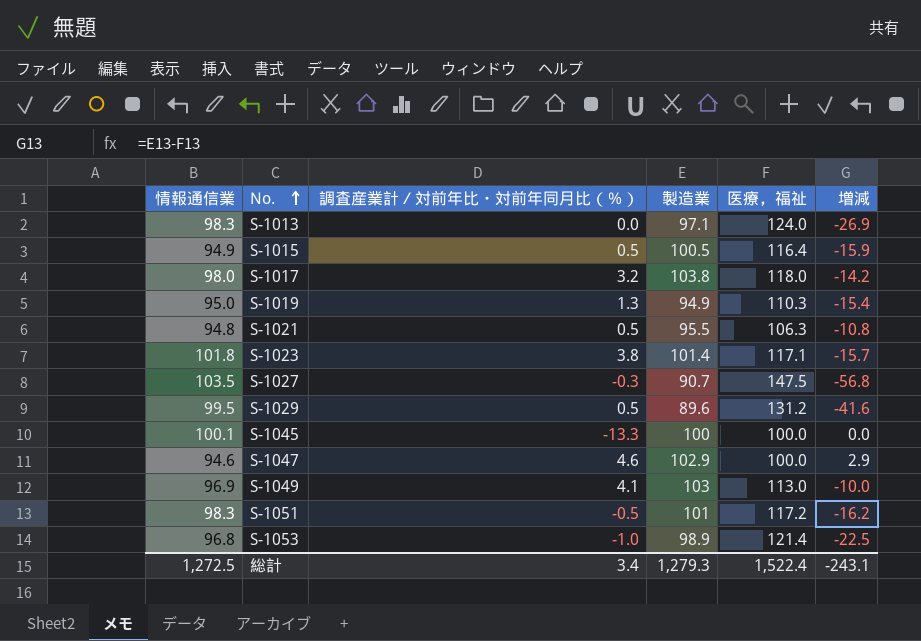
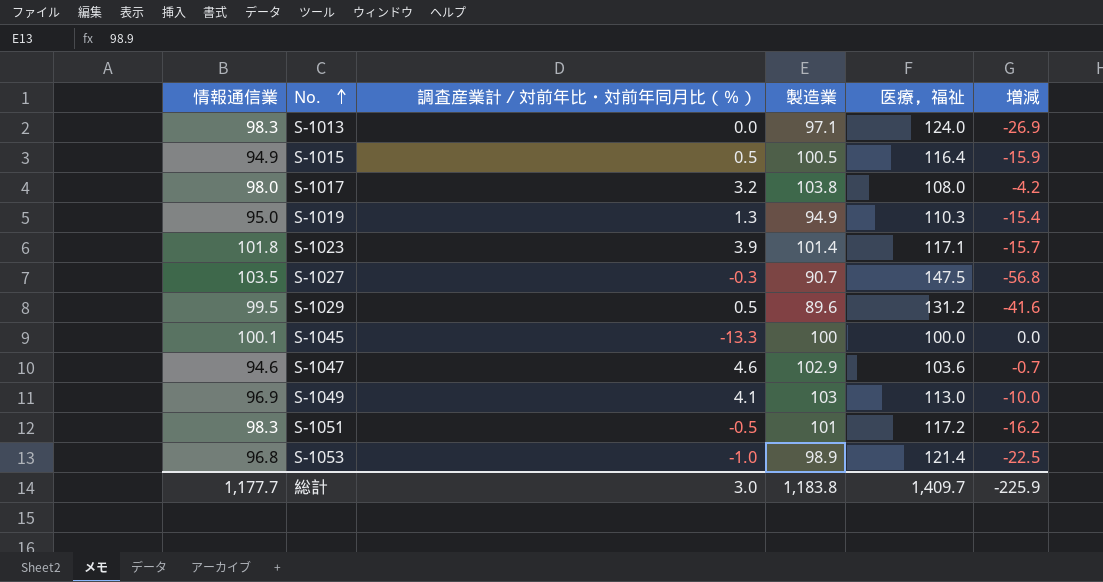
row S-1021: 94.8 | 0.5 | 95.5 | 106.3 | -10.8 -> none
S-1017 | 医療，福祉: 118.0 -> 108.0
S-1017 | 増減: -14.2 -> -4.2
S-1023 | 調査産業計／対前年比・対前年同月比（％）: 3.8 -> 3.9
S-1047 | 医療，福祉: 100.0 -> 103.6
S-1047 | 増減: 2.9 -> -0.7
総計 | 情報通信業: 1,272.5 -> 1,177.7
総計 | 調査産業計／対前年比・対前年同月比（％）: 3.4 -> 3.0
総計 | 製造業: 1,279.3 -> 1,183.8
総計 | 医療，福祉: 1,522.4 -> 1,409.7
総計 | 増減: -243.1 -> -225.9

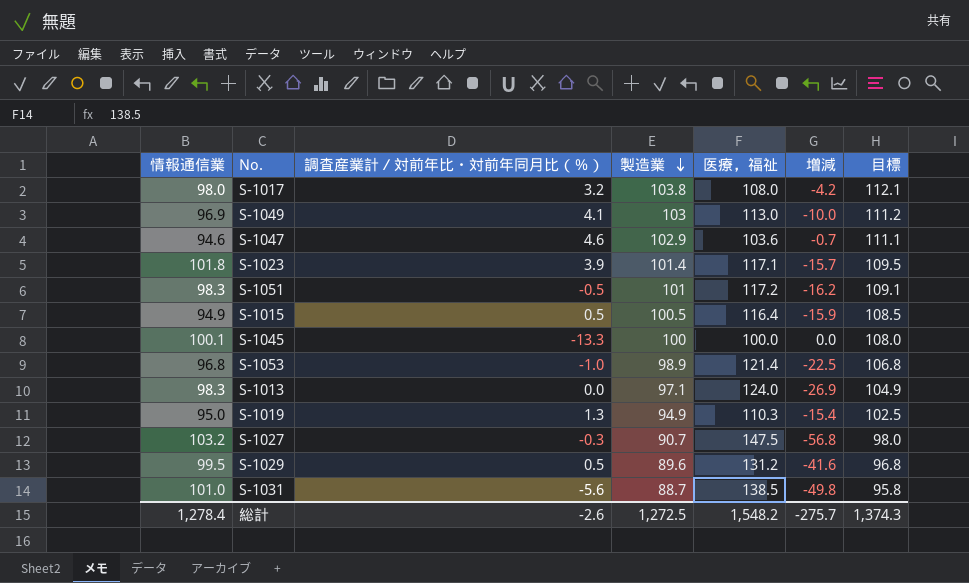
row order: No. ascending -> 製造業 descending
column 目標 | formula: none -> [製造業] * 1.08
S-1027 | 情報通信業: 103.5 -> 103.2
row S-1031: none -> 101.0 | -5.6 | 88.7 | 138.5 | -49.8 | 95.8
総計 | 情報通信業: 1,177.7 -> 1,278.4
総計 | 調査産業計／対前年比・対前年同月比（％）: 3.0 -> -2.6
総計 | 製造業: 1,183.8 -> 1,272.5
総計 | 医療，福祉: 1,409.7 -> 1,548.2
総計 | 増減: -225.9 -> -275.7

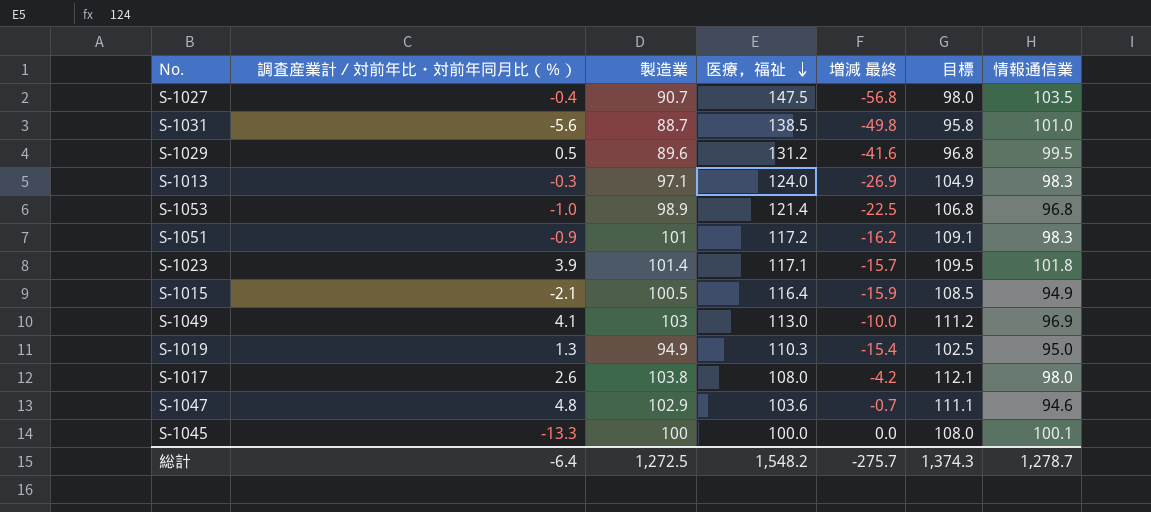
row order: 製造業 descending -> 医療，福祉 descending
column name: 増減 -> 増減 最終
column 情報通信業 | position: 1 -> 7
S-1027 | 調査産業計／対前年比・対前年同月比（％）: -0.3 -> -0.4
S-1027 | 情報通信業: 103.2 -> 103.5
S-1013 | 調査産業計／対前年比・対前年同月比（％）: 0.0 -> -0.3
S-1051 | 調査産業計／対前年比・対前年同月比（％）: -0.5 -> -0.9
S-1015 | 調査産業計／対前年比・対前年同月比（％）: 0.5 -> -2.1
S-1017 | 調査産業計／対前年比・対前年同月比（％）: 3.2 -> 2.6
S-1047 | 調査産業計／対前年比・対前年同月比（％）: 4.6 -> 4.8
総計 | 調査産業計／対前年比・対前年同月比（％）: -2.6 -> -6.4
総計 | 情報通信業: 1,278.4 -> 1,278.7

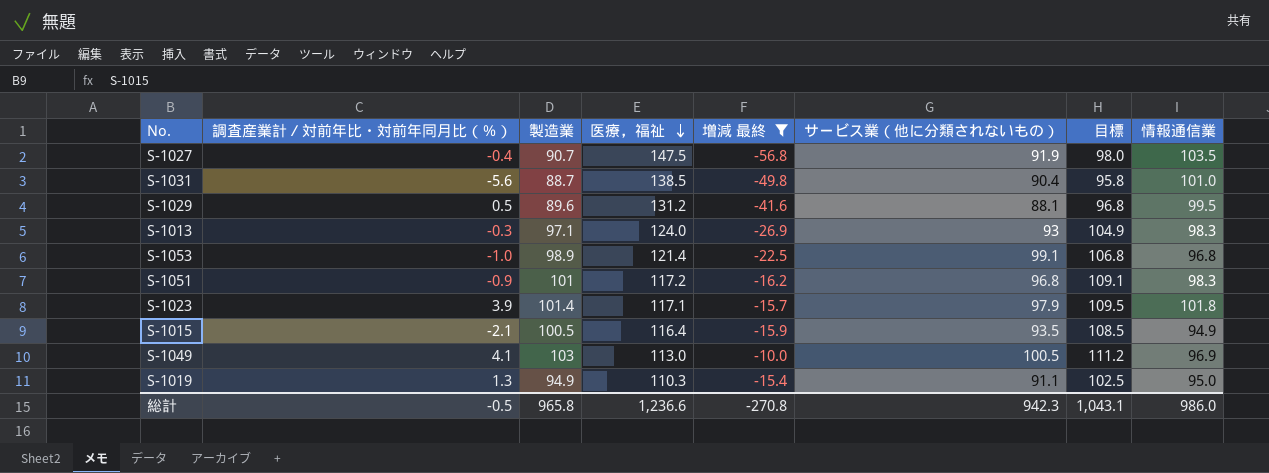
filter: none -> 増減 最終 <= -10.0
column サービス業（他に分類されないもの） | position: none -> 6
総計 | 調査産業計／対前年比・対前年同月比（％）: -6.4 -> -0.5
総計 | 製造業: 1,272.5 -> 965.8
総計 | 医療，福祉: 1,548.2 -> 1,236.6
総計 | 増減 最終: -275.7 -> -270.8
総計 | 目標: 1,374.3 -> 1,043.1
総計 | 情報通信業: 1,278.7 -> 986.0

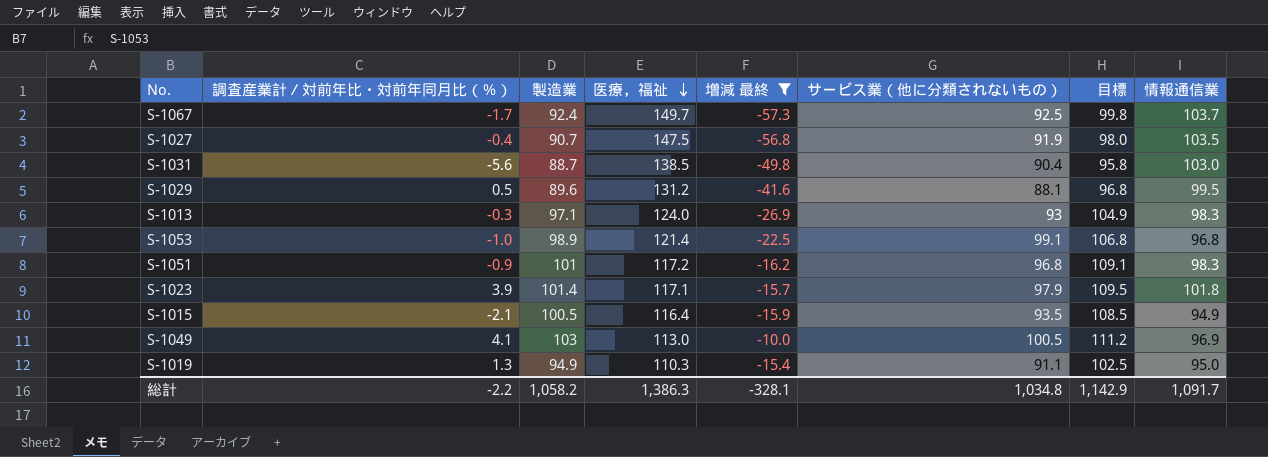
row S-1067: none -> -1.7 | 92.4 | 149.7 | -57.3 | 92.5 | 99.8 | 103.7
S-1031 | 情報通信業: 101.0 -> 103.0
総計 | 調査産業計／対前年比・対前年同月比（％）: -0.5 -> -2.2
総計 | 製造業: 965.8 -> 1,058.2
総計 | 医療，福祉: 1,236.6 -> 1,386.3
総計 | 増減 最終: -270.8 -> -328.1
総計 | サービス業（他に分類されないもの）: 942.3 -> 1,034.8
総計 | 目標: 1,043.1 -> 1,142.9
総計 | 情報通信業: 986.0 -> 1,091.7

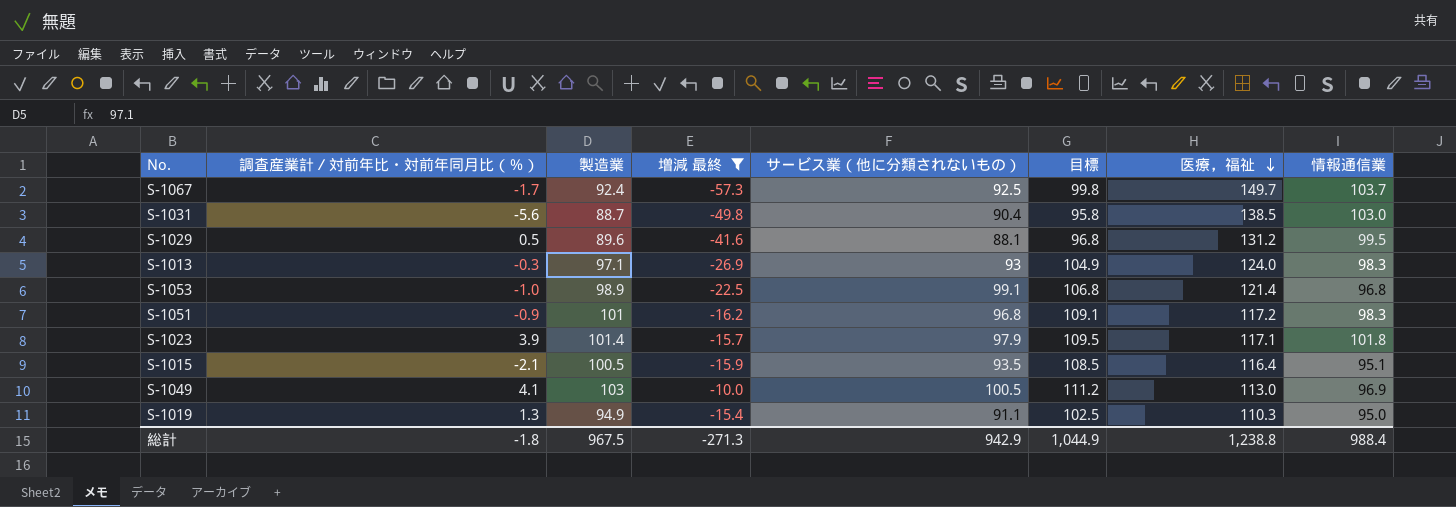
column 医療，福祉 | position: 4 -> 7
row S-1027: -0.4 | 90.7 | 147.5 | -56.8 | 91.9 | 98.0 | 103.5 -> none
S-1015 | 情報通信業: 94.9 -> 95.1
総計 | 調査産業計／対前年比・対前年同月比（％）: -2.2 -> -1.8
総計 | 製造業: 1,058.2 -> 967.5
総計 | 増減 最終: -328.1 -> -271.3
総計 | サービス業（他に分類されないもの）: 1,034.8 -> 942.9
総計 | 目標: 1,142.9 -> 1,044.9
総計 | 医療，福祉: 1,386.3 -> 1,238.8
総計 | 情報通信業: 1,091.7 -> 988.4

